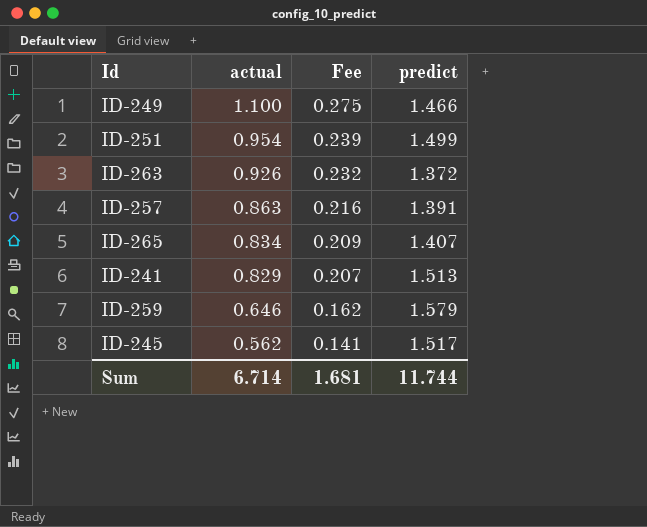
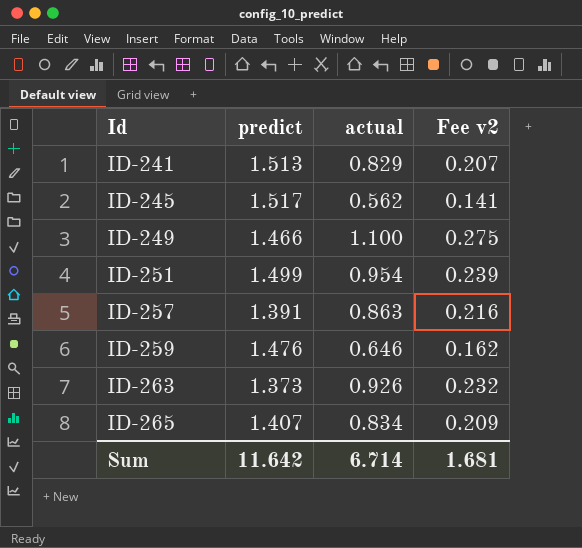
row order: actual descending -> Id ascending
column predict | position: 4 -> 2
column name: Fee -> Fee v2
ID-259 | predict: 1.579 -> 1.476
ID-263 | predict: 1.372 -> 1.373
Sum | predict: 11.744 -> 11.642

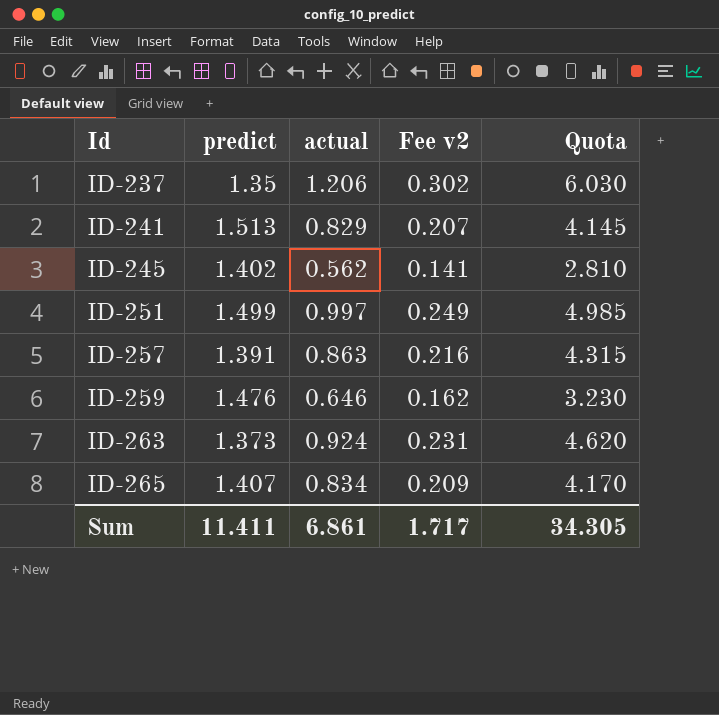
column Quota | formula: none -> [actual] * 5
row ID-249: 1.466 | 1.100 | 0.275 -> none
row ID-237: none -> 1.35 | 1.206 | 0.302 | 6.030
ID-245 | predict: 1.517 -> 1.402
ID-251 | actual: 0.954 -> 0.997
ID-251 | Fee v2: 0.239 -> 0.249
ID-263 | actual: 0.926 -> 0.924
ID-263 | Fee v2: 0.232 -> 0.231
Sum | predict: 11.642 -> 11.411
Sum | actual: 6.714 -> 6.861
Sum | Fee v2: 1.681 -> 1.717

